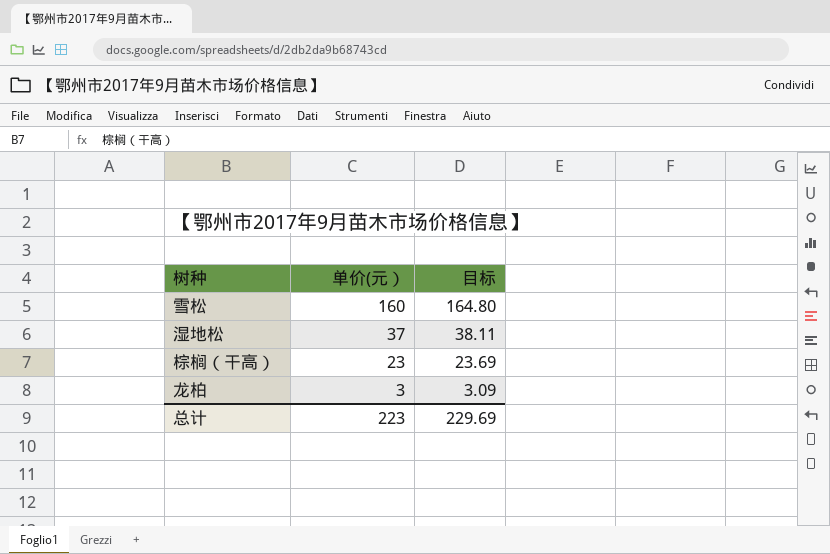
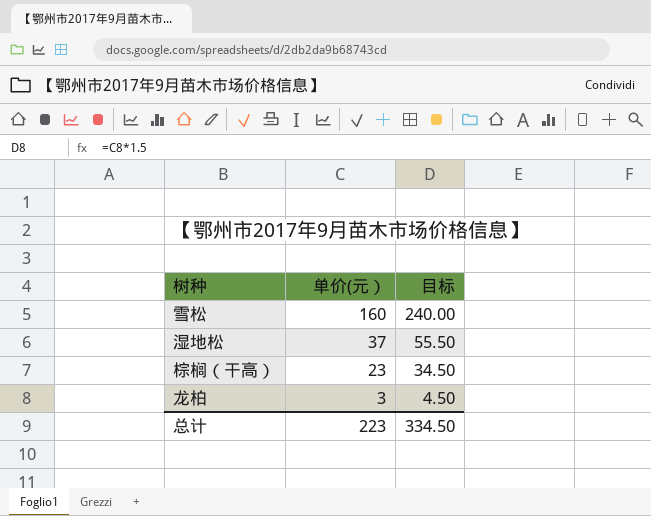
column 目标 | formula: [单价(元）] * 1.03 -> [单价(元）] * 1.5
总计 | 目标: 229.69 -> 334.50

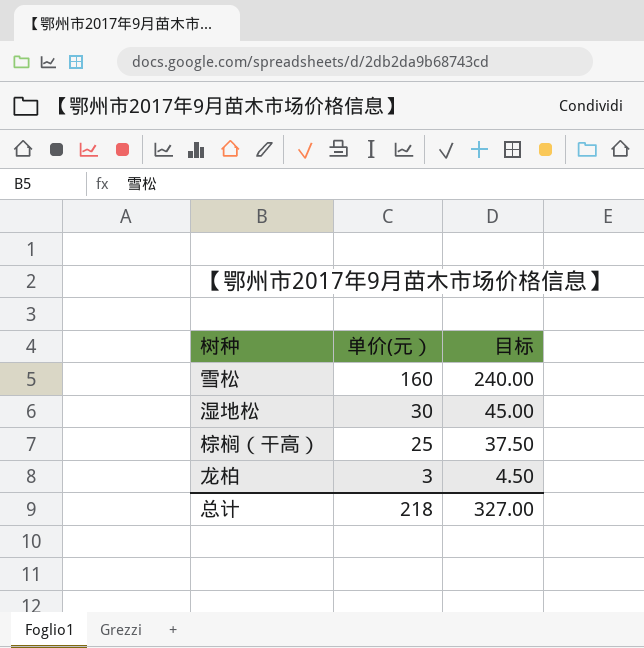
湿地松 | 单价(元）: 37 -> 30
湿地松 | 目标: 55.50 -> 45.00
棕榈（干高） | 单价(元）: 23 -> 25
棕榈（干高） | 目标: 34.50 -> 37.50
总计 | 单价(元）: 223 -> 218
总计 | 目标: 334.50 -> 327.00

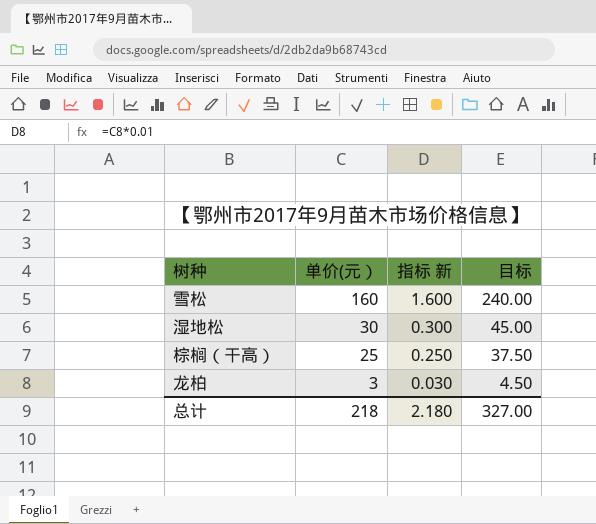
column 指标 新 | formula: none -> [单价(元）] * 0.01

